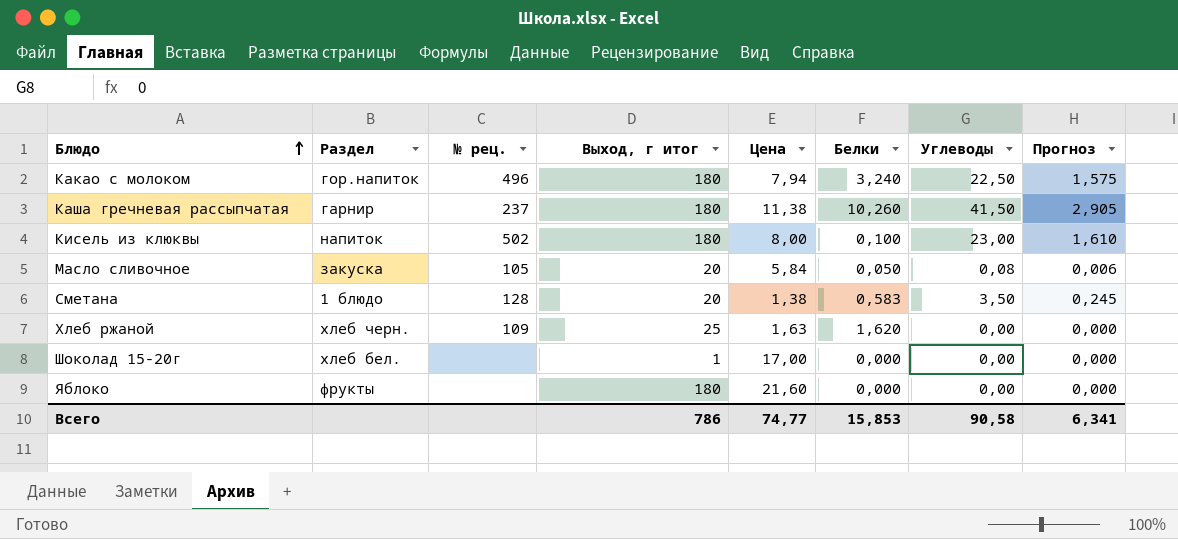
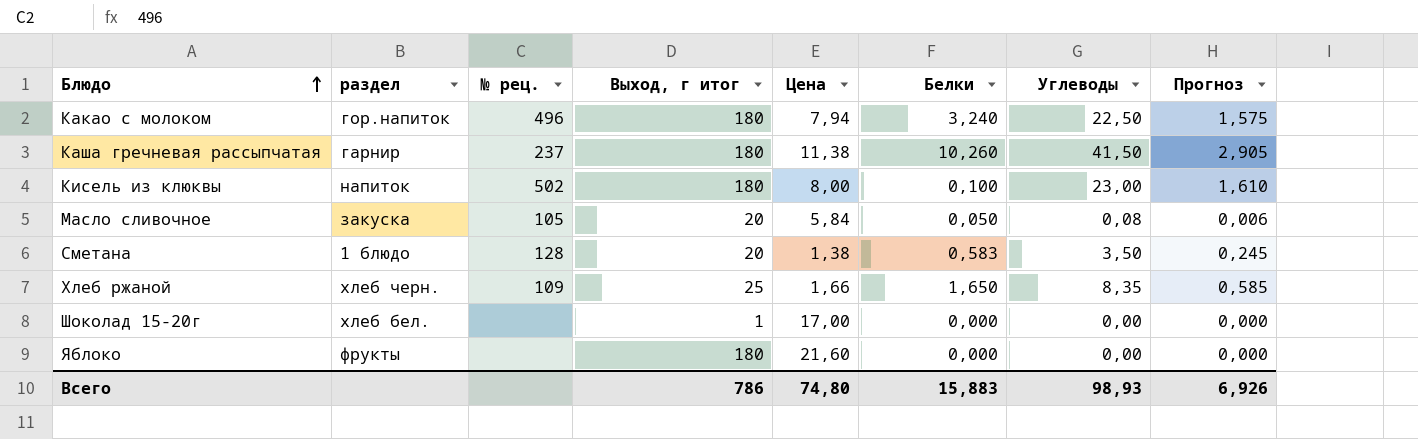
column name: Раздел -> раздел
Хлеб ржаной | Цена: 1,63 -> 1,66
Хлеб ржаной | Белки: 1,620 -> 1,650
Хлеб ржаной | Углеводы: 0,00 -> 8,35
Хлеб ржаной | Прогноз: 0,000 -> 0,585
Всего | Цена: 74,77 -> 74,80
Всего | Белки: 15,853 -> 15,883
Всего | Углеводы: 90,58 -> 98,93
Всего | Прогноз: 6,341 -> 6,926

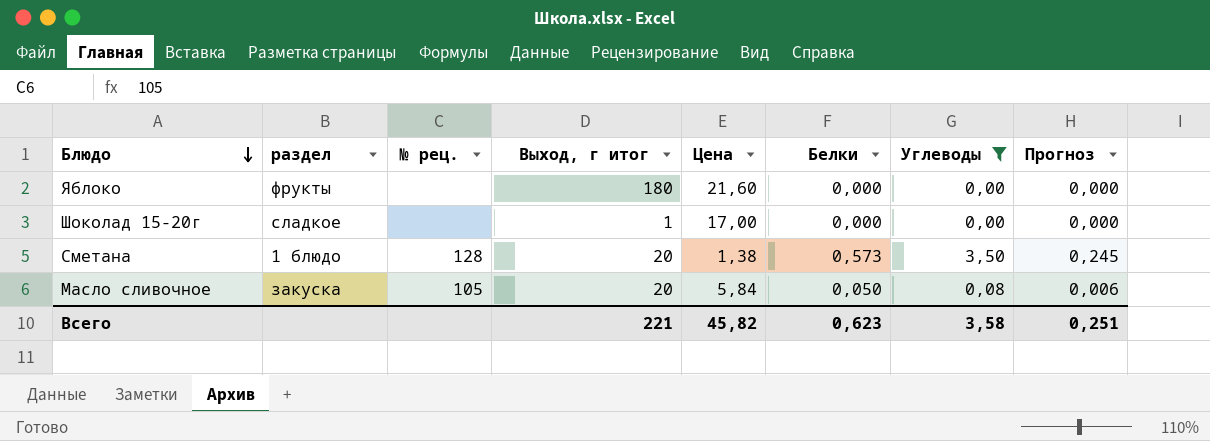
filter: none -> Углеводы <= 3,50
row order: Блюдо ascending -> Блюдо descending
Шоколад 15-20г | раздел: хлеб бел. -> сладкое
Сметана | Белки: 0,583 -> 0,573
Всего | Выход, г итог: 786 -> 221
Всего | Цена: 74,80 -> 45,82
Всего | Белки: 15,883 -> 0,623
Всего | Углеводы: 98,93 -> 3,58
Всего | Прогноз: 6,926 -> 0,251

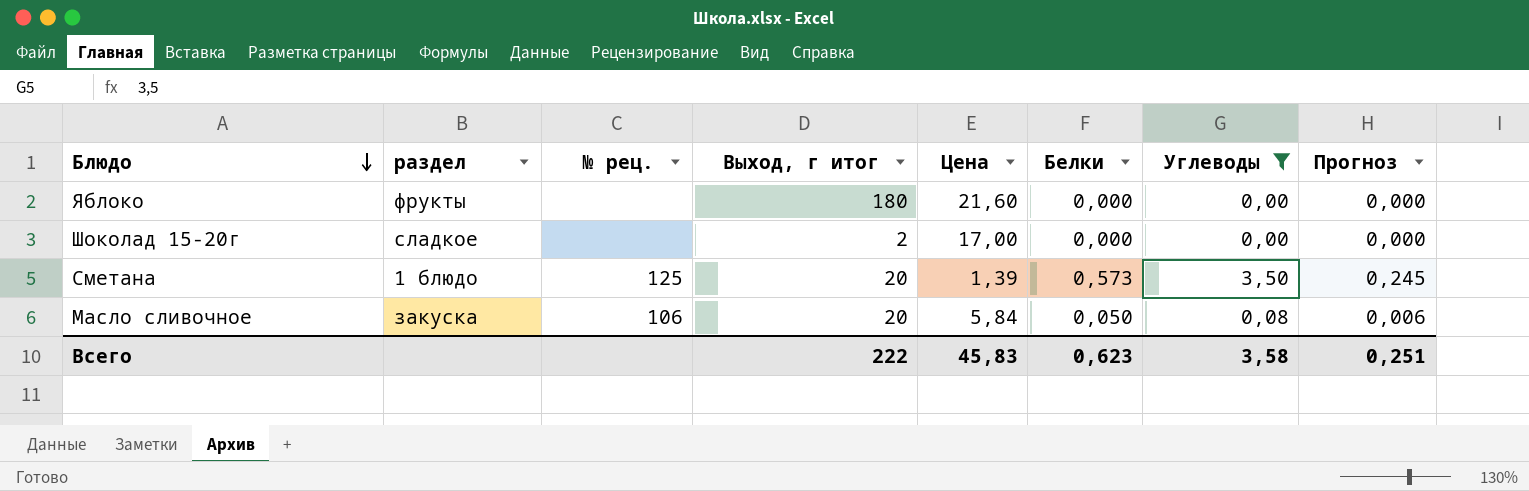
Шоколад 15-20г | Выход, г итог: 1 -> 2
Сметана | № рец.: 128 -> 125
Сметана | Цена: 1,38 -> 1,39
Масло сливочное | № рец.: 105 -> 106
Всего | Выход, г итог: 221 -> 222
Всего | Цена: 45,82 -> 45,83

